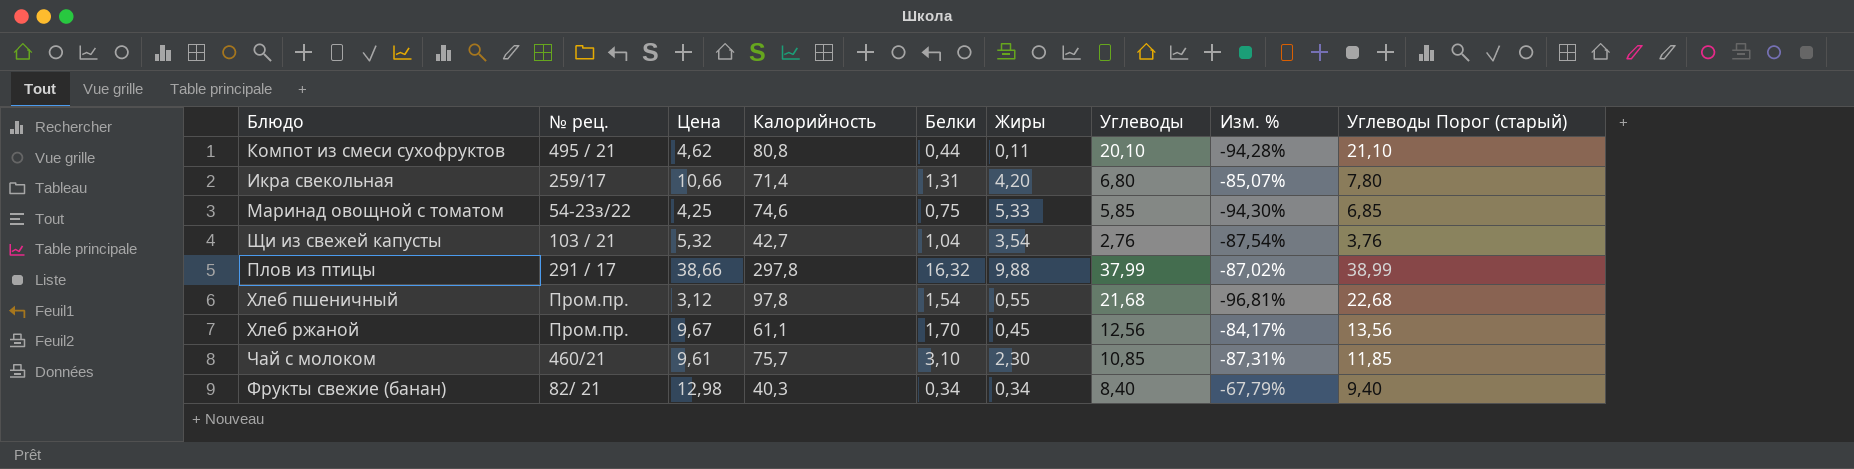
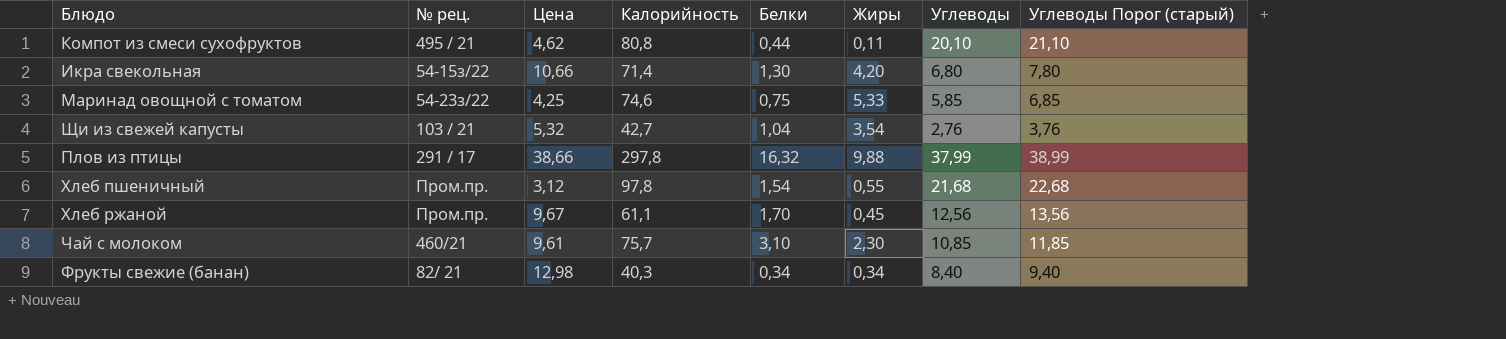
column Изм. % | formula: ([Цена] - [Калорийность]) / [Калорийность] -> none
Икра свекольная | № рец.: 259/17 -> 54-15з/22
Икра свекольная | Белки: 1,31 -> 1,30

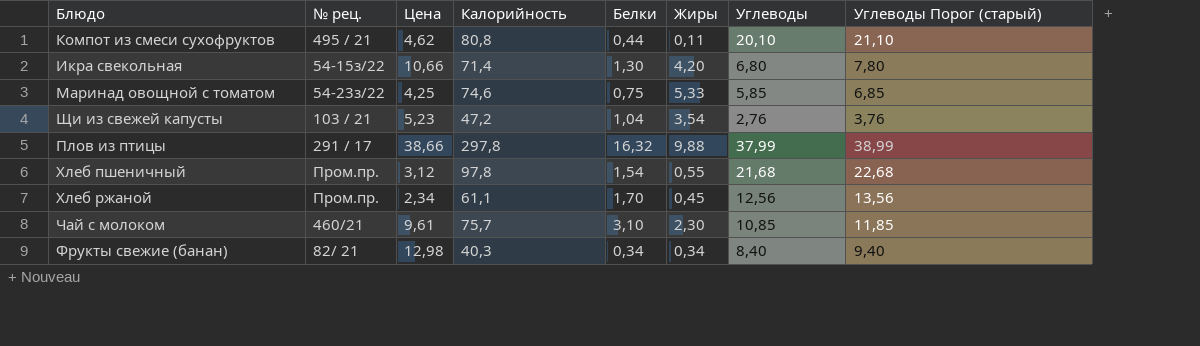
Щи из свежей капусты | Цена: 5,32 -> 5,23
Щи из свежей капусты | Калорийность: 42,7 -> 47,2
Хлеб ржаной | Цена: 9,67 -> 2,34

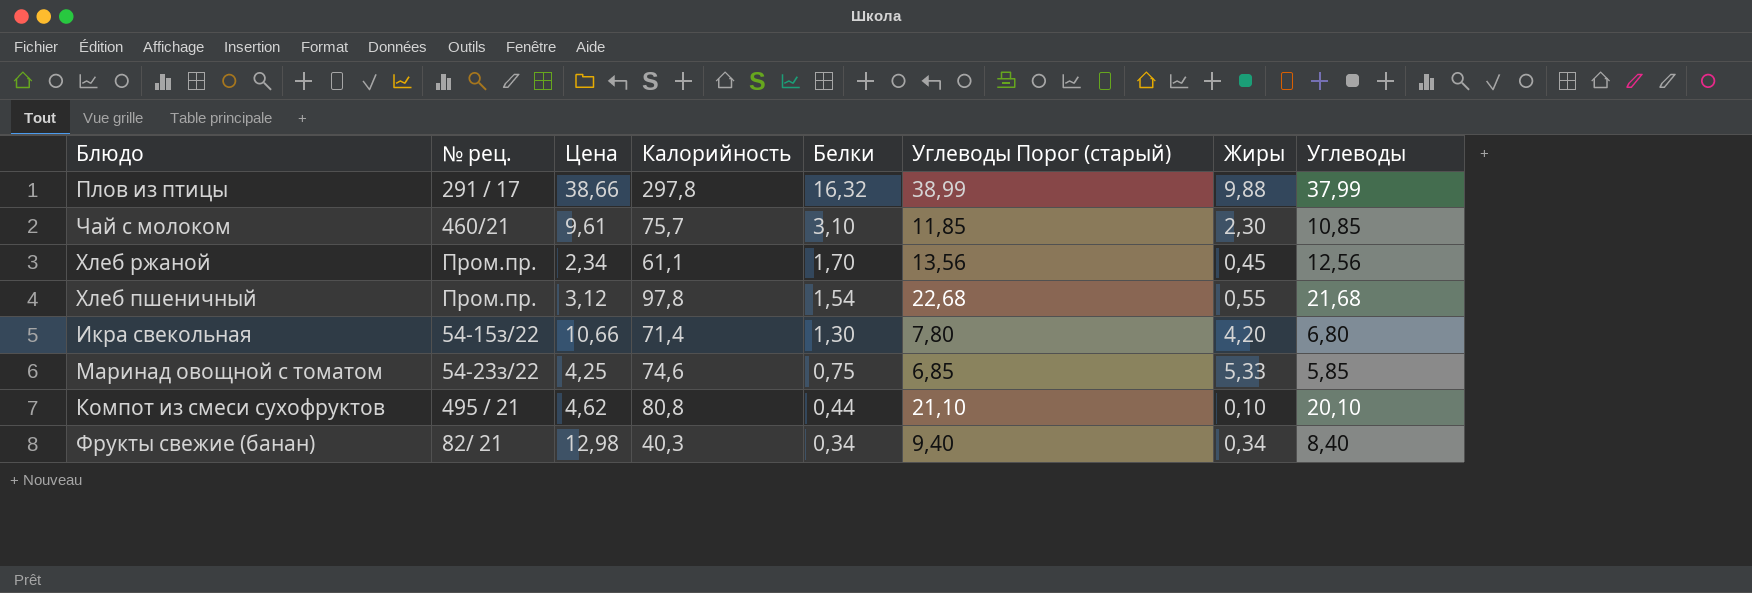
row order: none -> Белки descending
column Углеводы Порог (старый) | position: 8 -> 6
row Щи из свежей капусты: 103 / 21 | 5,23 | 47,2 | 1,04 | 3,54 | 2,76 | 3,76 -> none
Компот из смеси сухофруктов | Жиры: 0,11 -> 0,10

